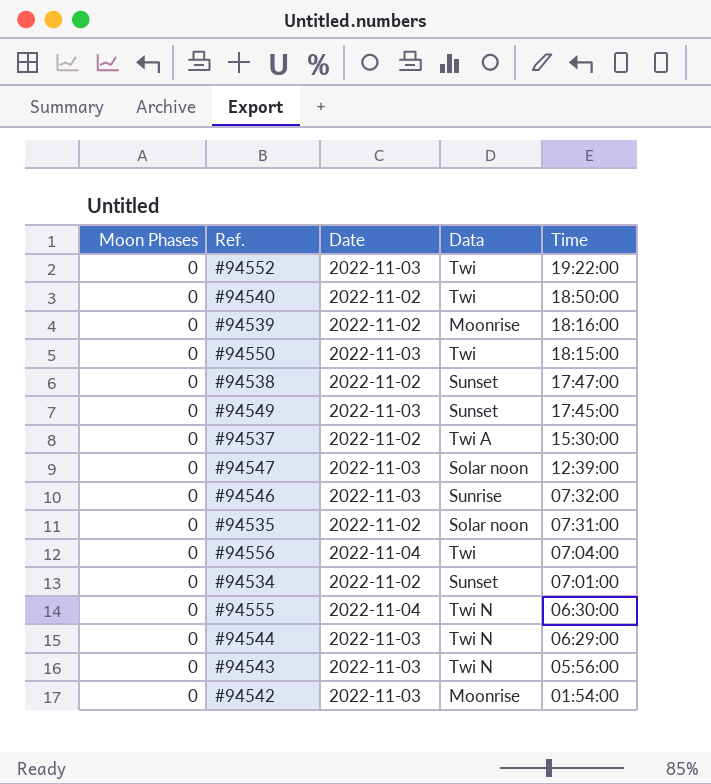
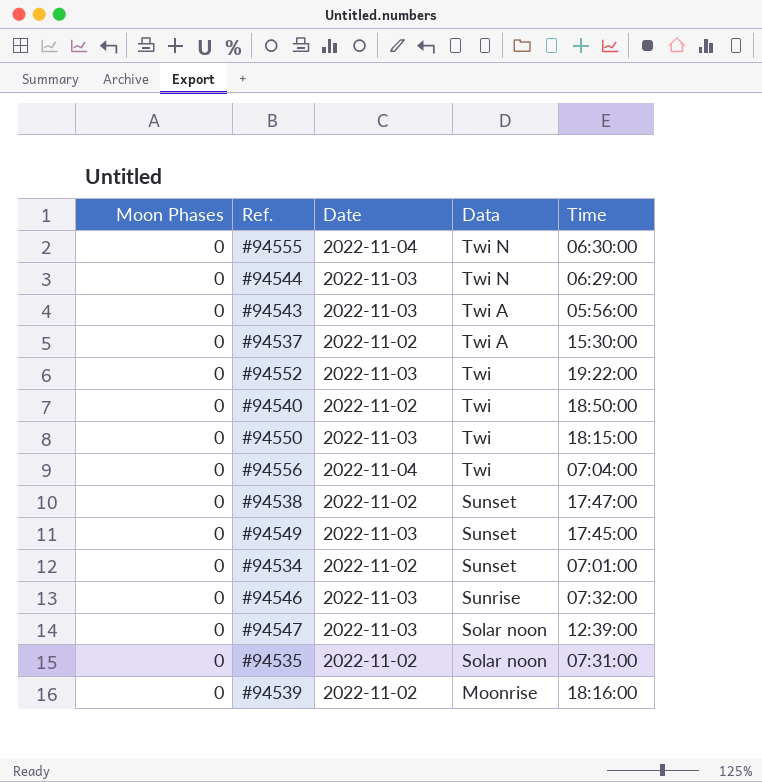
row order: Time descending -> Data descending
row #94542: 0 | 2022-11-03 | Moonrise | 01:54:00 -> none
#94543 | Data: Twi N -> Twi A

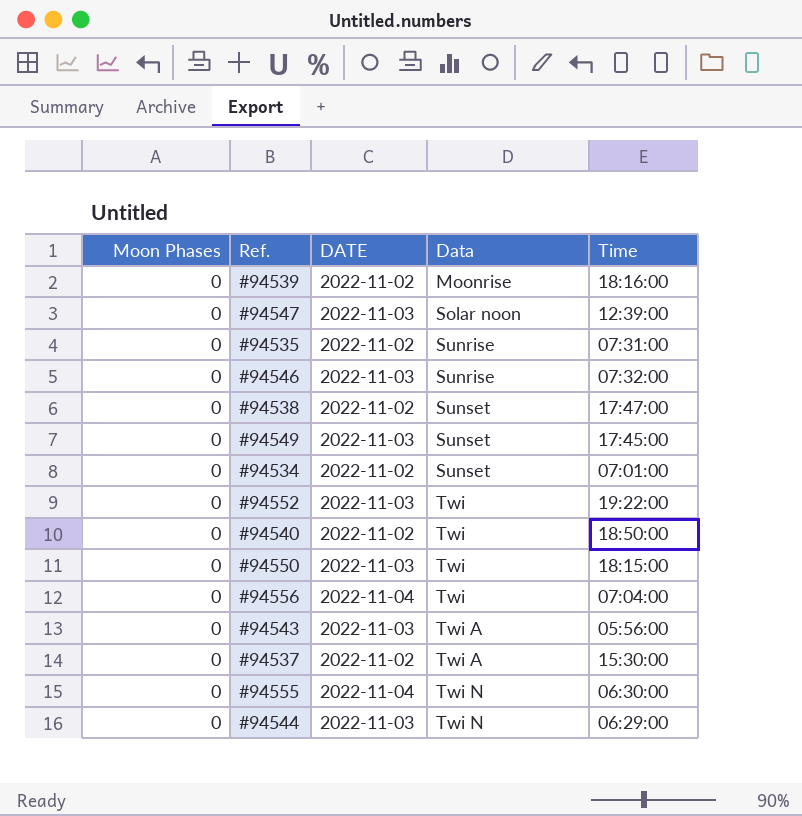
row order: Data descending -> Data ascending
column name: Date -> DATE
#94535 | Data: Solar noon -> Sunrise

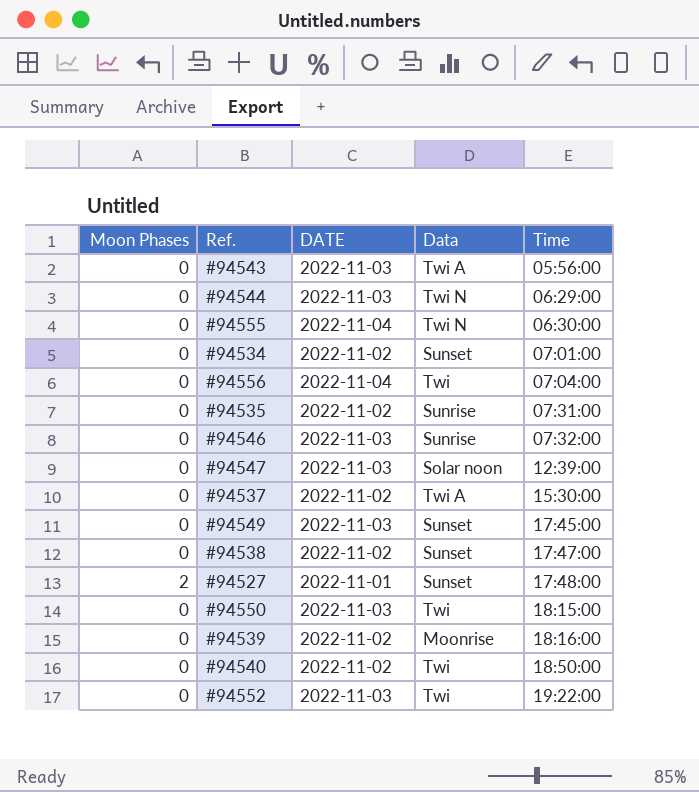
row order: Data ascending -> Time ascending
row #94527: none -> 2 | 2022-11-01 | Sunset | 17:48:00

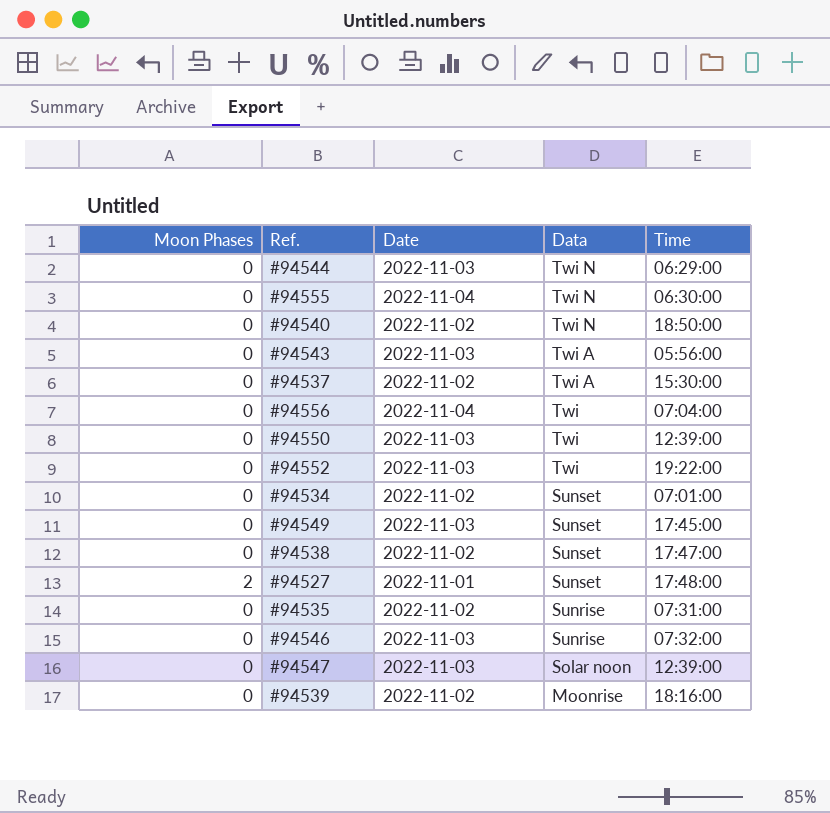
row order: Time ascending -> Data descending
column name: DATE -> Date
#94540 | Data: Twi -> Twi N
#94550 | Time: 18:15:00 -> 12:39:00

